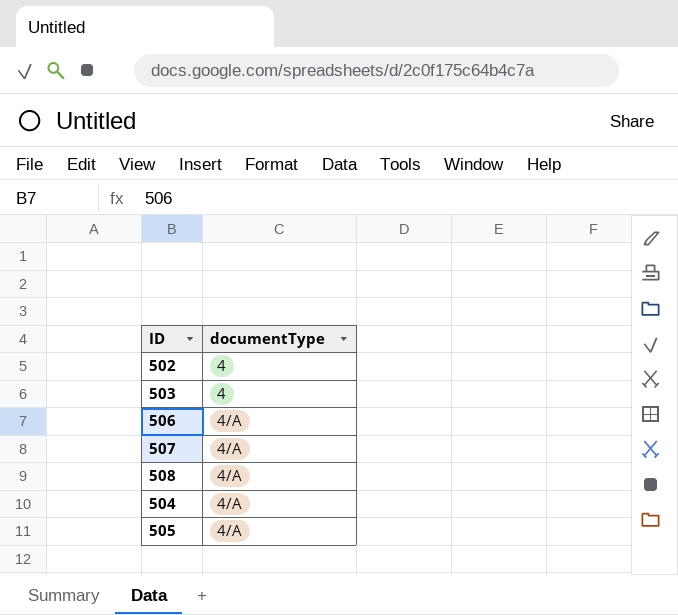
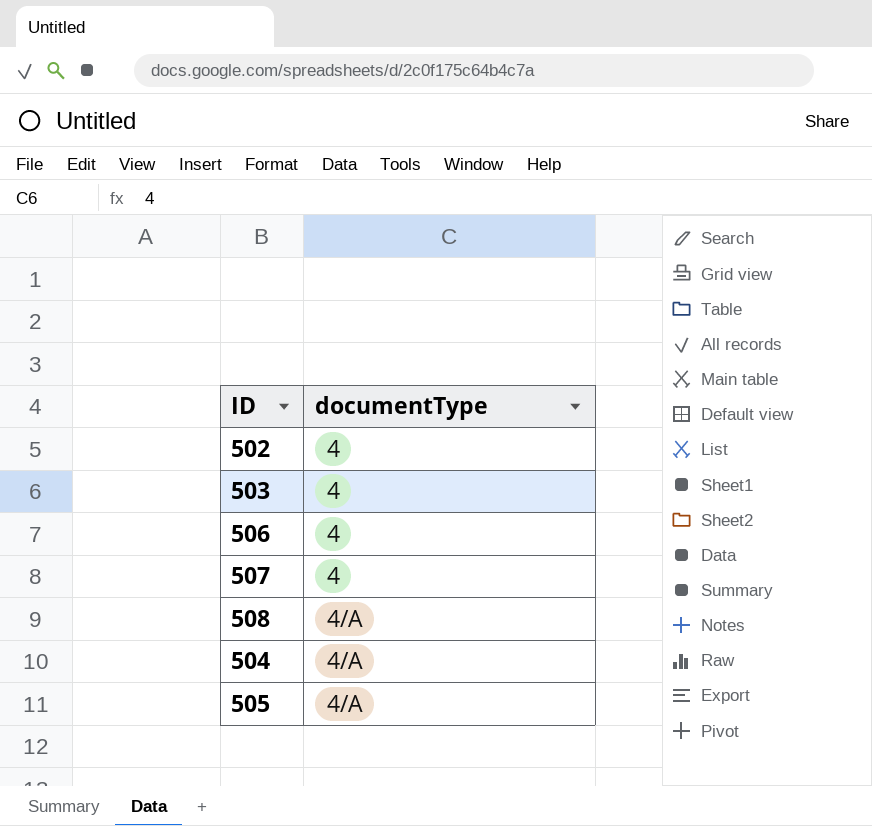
506 | documentType: 4/A -> 4
507 | documentType: 4/A -> 4

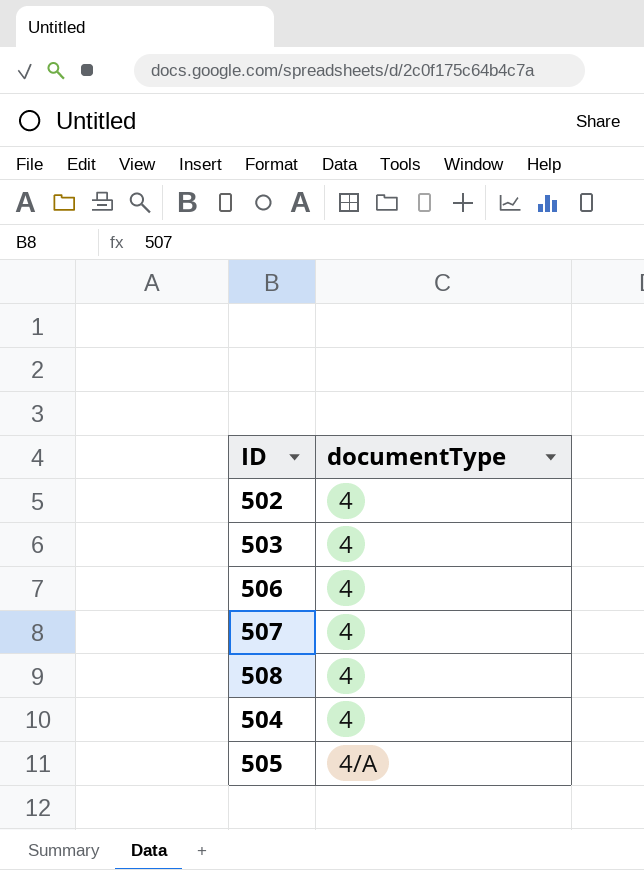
508 | documentType: 4/A -> 4
504 | documentType: 4/A -> 4

